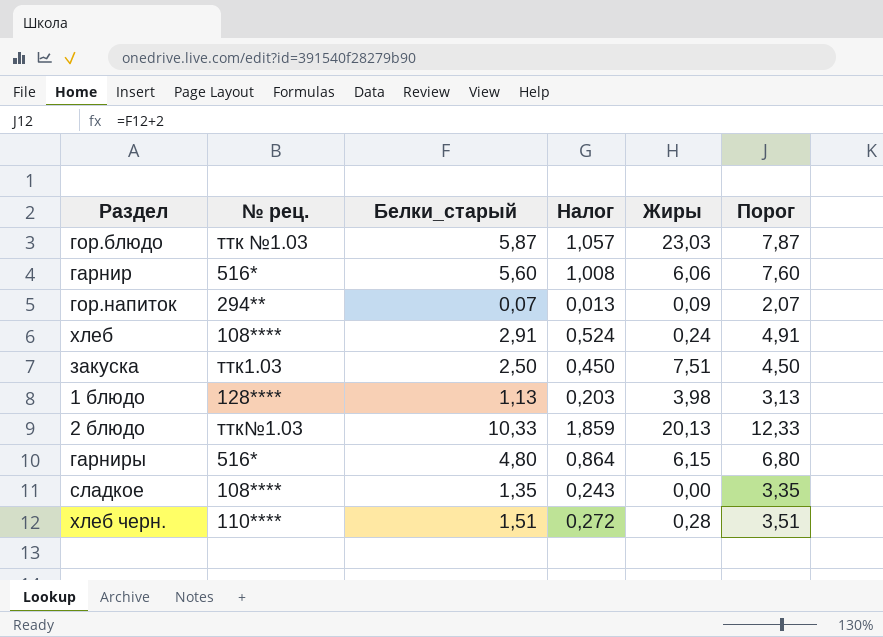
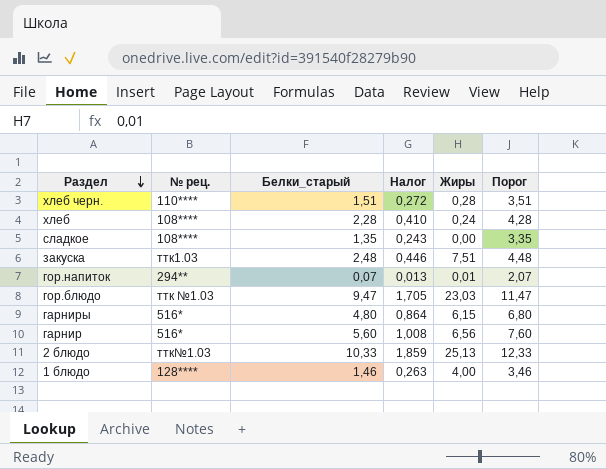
row order: none -> Раздел descending
хлеб | Белки_старый: 2,91 -> 2,28
хлеб | Налог: 0,524 -> 0,410
хлеб | Порог: 4,91 -> 4,28
закуска | Белки_старый: 2,50 -> 2,48
закуска | Налог: 0,450 -> 0,446
закуска | Порог: 4,50 -> 4,48
гор.напиток | Жиры: 0,09 -> 0,01
гор.блюдо | Белки_старый: 5,87 -> 9,47
гор.блюдо | Налог: 1,057 -> 1,705
гор.блюдо | Порог: 7,87 -> 11,47
гарнир | Жиры: 6,06 -> 6,56
2 блюдо | Жиры: 20,13 -> 25,13
1 блюдо | Белки_старый: 1,13 -> 1,46
1 блюдо | Налог: 0,203 -> 0,263
1 блюдо | Жиры: 3,98 -> 4,00
1 блюдо | Порог: 3,13 -> 3,46

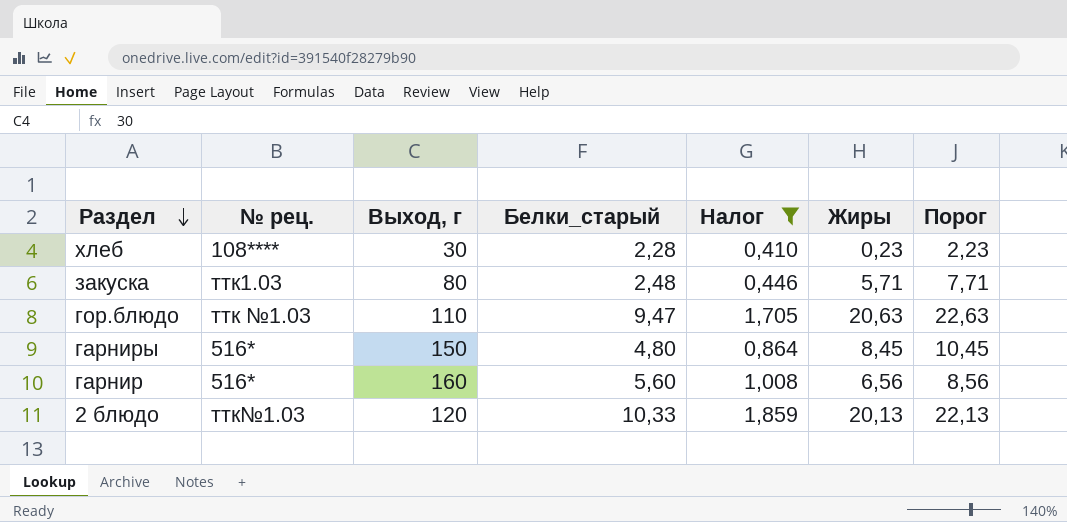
filter: none -> Налог >= 0,410
column Выход, г | position: none -> 3
column Порог | formula: [Белки_старый] + 2 -> [Жиры] + 2
хлеб | Жиры: 0,24 -> 0,23
закуска | Жиры: 7,51 -> 5,71
гор.блюдо | Жиры: 23,03 -> 20,63
гарниры | Жиры: 6,15 -> 8,45
2 блюдо | Жиры: 25,13 -> 20,13

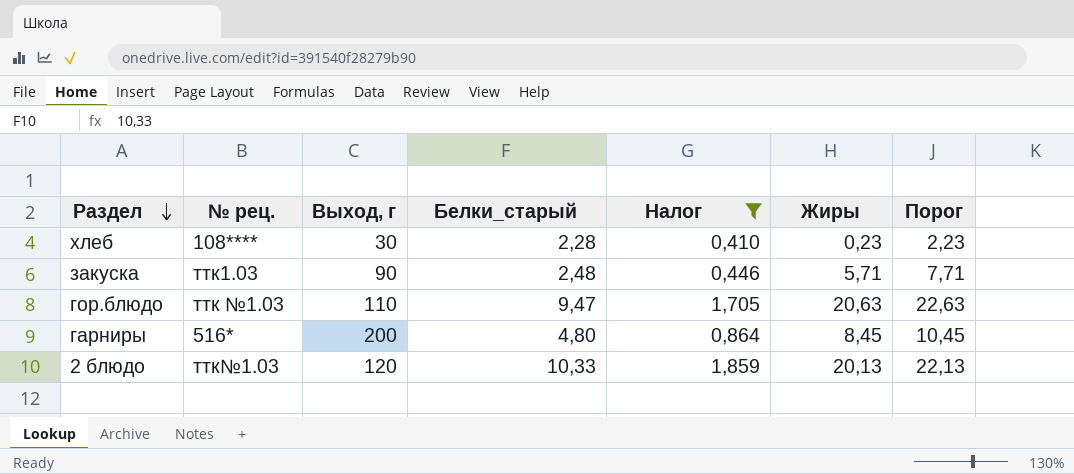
row гарнир: 516* | 160 | 5,60 | 1,008 | 6,56 | 8,56 -> none
закуска | Выход, г: 80 -> 90
гарниры | Выход, г: 150 -> 200

